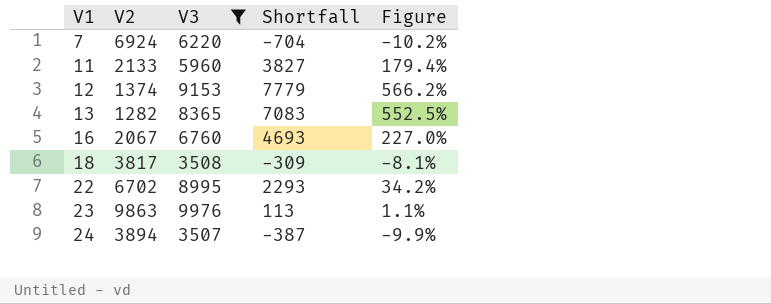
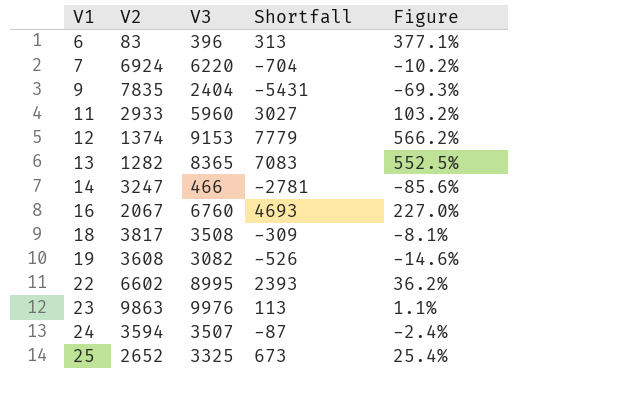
filter: V3 >= 3507 -> none
11 | V2: 2133 -> 2933
11 | Shortfall: 3827 -> 3027
11 | Figure: 179.4% -> 103.2%
22 | V2: 6702 -> 6602
22 | Shortfall: 2293 -> 2393
22 | Figure: 34.2% -> 36.2%
24 | V2: 3894 -> 3594
24 | Shortfall: -387 -> -87
24 | Figure: -9.9% -> -2.4%

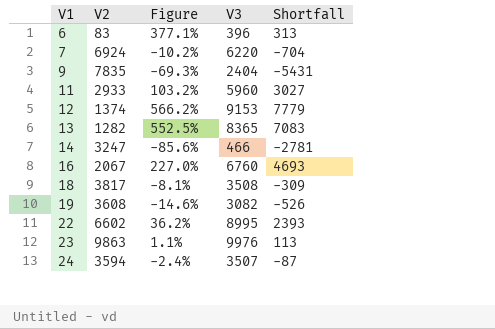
column Figure | position: 5 -> 3
row 25: 2652 | 3325 | 673 | 25.4% -> none

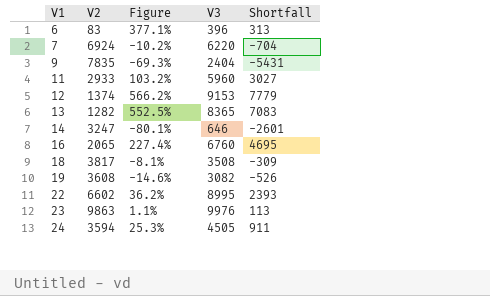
14 | Figure: -85.6% -> -80.1%
14 | V3: 466 -> 646
14 | Shortfall: -2781 -> -2601
16 | V2: 2067 -> 2065
16 | Figure: 227.0% -> 227.4%
16 | Shortfall: 4693 -> 4695
24 | Figure: -2.4% -> 25.3%
24 | V3: 3507 -> 4505
24 | Shortfall: -87 -> 911

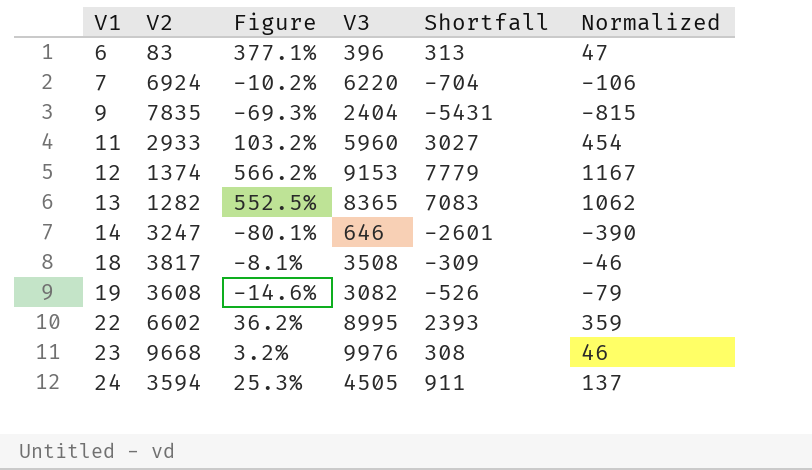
column Normalized | formula: none -> [Shortfall] * 0.15
row 16: 2065 | 227.4% | 6760 | 4695 -> none
23 | V2: 9863 -> 9668
23 | Figure: 1.1% -> 3.2%
23 | Shortfall: 113 -> 308

